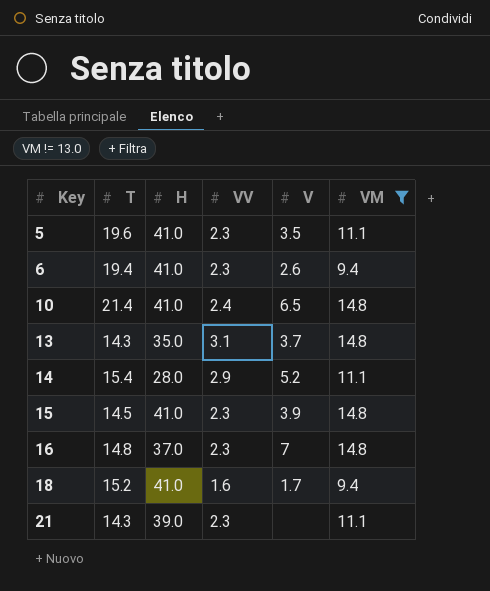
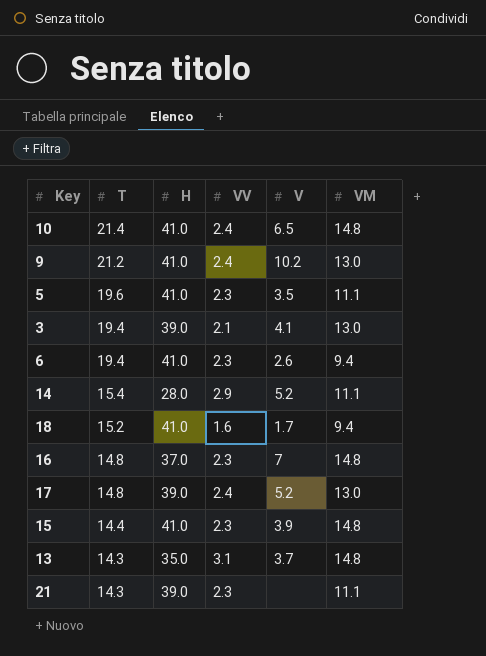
filter: VM != 13.0 -> none
row order: Key ascending -> T descending
15 | T: 14.5 -> 14.4

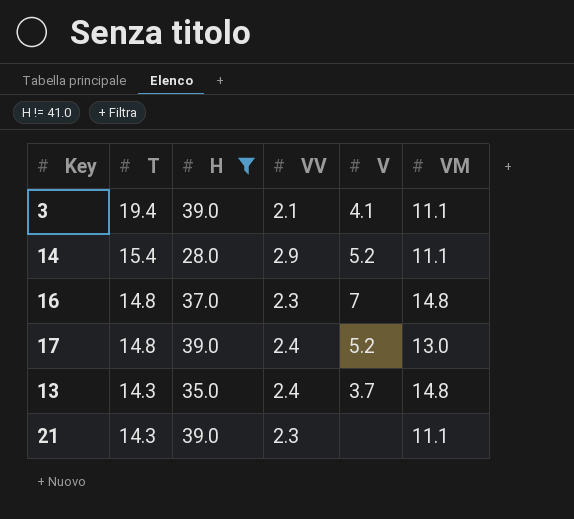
filter: none -> H != 41.0
3 | VM: 13.0 -> 11.1
13 | VV: 3.1 -> 2.4

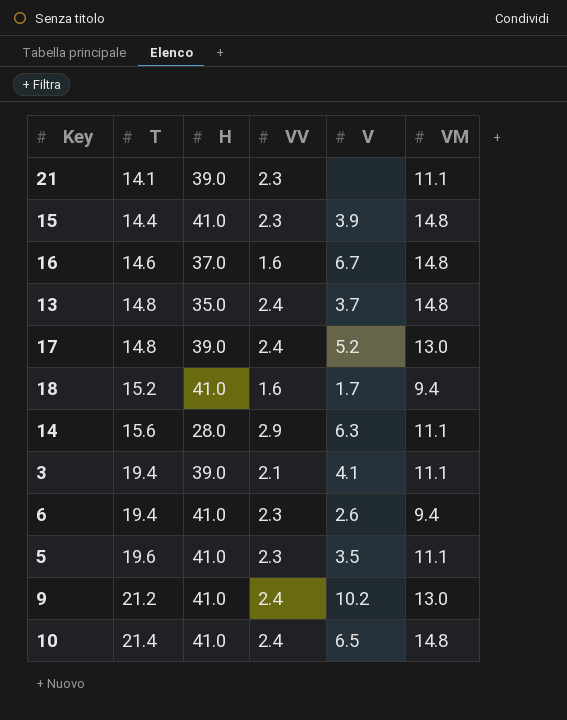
filter: H != 41.0 -> none
row order: T descending -> T ascending
21 | T: 14.3 -> 14.1
16 | T: 14.8 -> 14.6
16 | VV: 2.3 -> 1.6
16 | V: 7 -> 6.7
13 | T: 14.3 -> 14.8
14 | T: 15.4 -> 15.6
14 | V: 5.2 -> 6.3

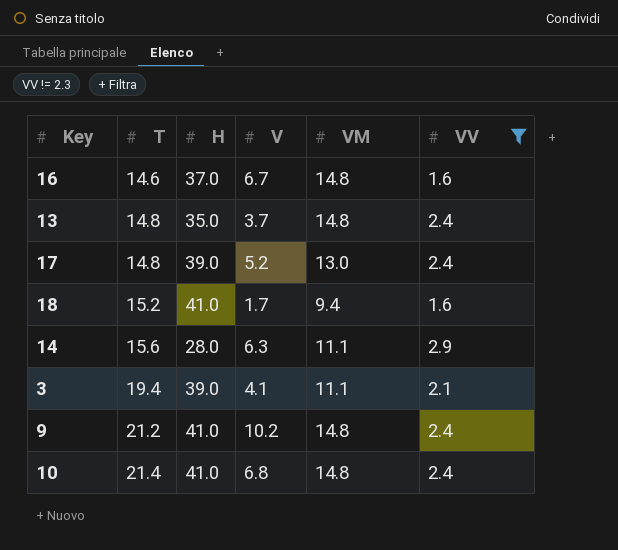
filter: none -> VV != 2.3
column VV | position: 4 -> 6
9 | VM: 13.0 -> 14.8
10 | V: 6.5 -> 6.8

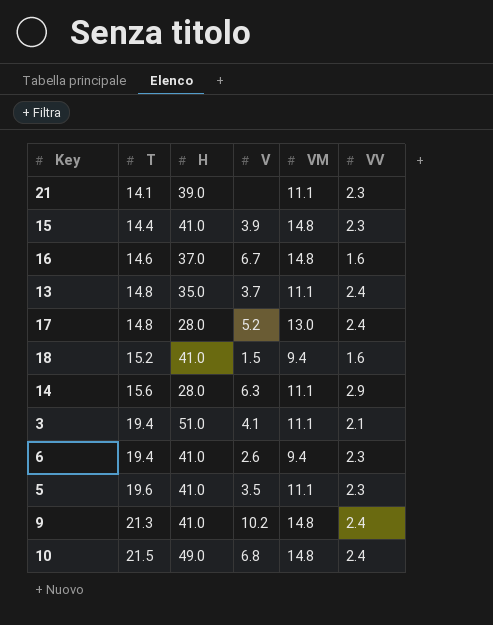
filter: VV != 2.3 -> none
13 | VM: 14.8 -> 11.1
17 | H: 39.0 -> 28.0
18 | V: 1.7 -> 1.5
3 | H: 39.0 -> 51.0
9 | T: 21.2 -> 21.3
10 | T: 21.4 -> 21.5
10 | H: 41.0 -> 49.0

